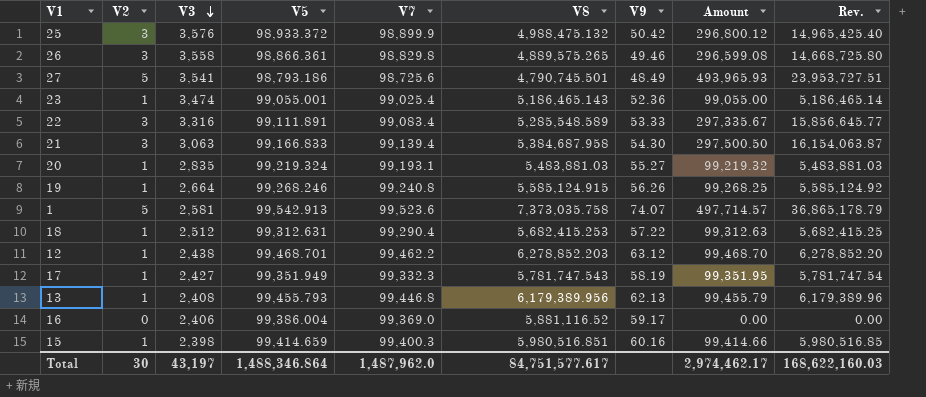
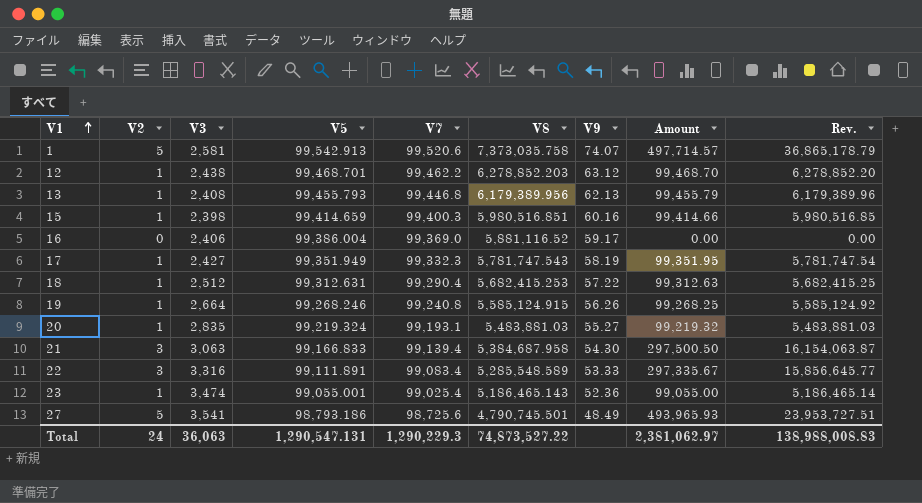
row order: V3 descending -> V1 ascending
row 25: 3 | 3,576 | 98,933.372 | 98,899.9 | 4,988,475.132 | 50.42 | 296,800.12 | 14,965,425.40 -> none
row 26: 3 | 3,558 | 98,866.361 | 98,829.8 | 4,889,575.265 | 49.46 | 296,599.08 | 14,668,725.80 -> none
1 | V7: 99,523.6 -> 99,520.6
Total | V2: 30 -> 24
Total | V3: 43,197 -> 36,063
Total | V5: 1,488,346.864 -> 1,290,547.131
Total | V7: 1,487,962.0 -> 1,290,229.3
Total | V8: 84,751,577.617 -> 74,873,527.22
Total | Amount: 2,974,462.17 -> 2,381,062.97
Total | Rev.: 168,622,160.03 -> 138,988,008.83

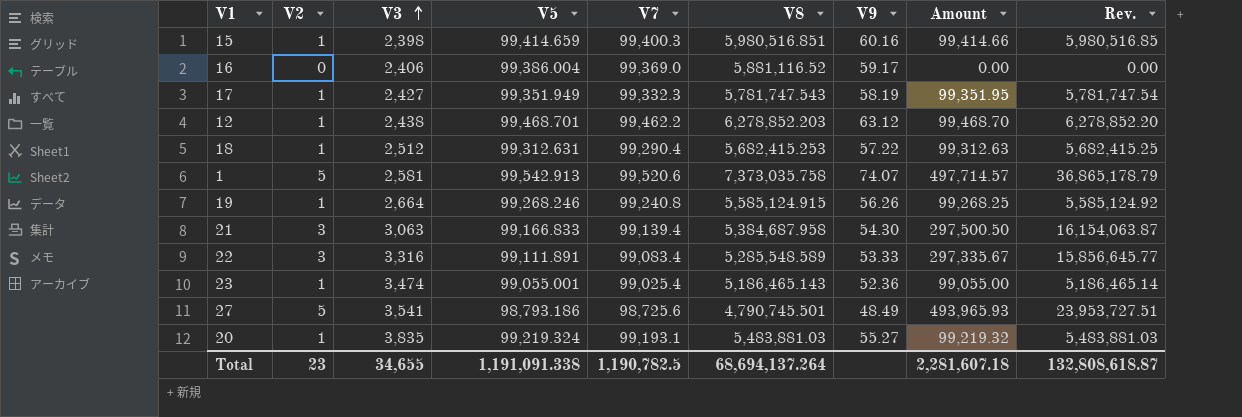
row order: V1 ascending -> V3 ascending
row 13: 1 | 2,408 | 99,455.793 | 99,446.8 | 6,179,389.956 | 62.13 | 99,455.79 | 6,179,389.96 -> none
20 | V3: 2,835 -> 3,835
Total | V2: 24 -> 23
Total | V3: 36,063 -> 34,655
Total | V5: 1,290,547.131 -> 1,191,091.338
Total | V7: 1,290,229.3 -> 1,190,782.5
Total | V8: 74,873,527.22 -> 68,694,137.264
Total | Amount: 2,381,062.97 -> 2,281,607.18
Total | Rev.: 138,988,008.83 -> 132,808,618.87

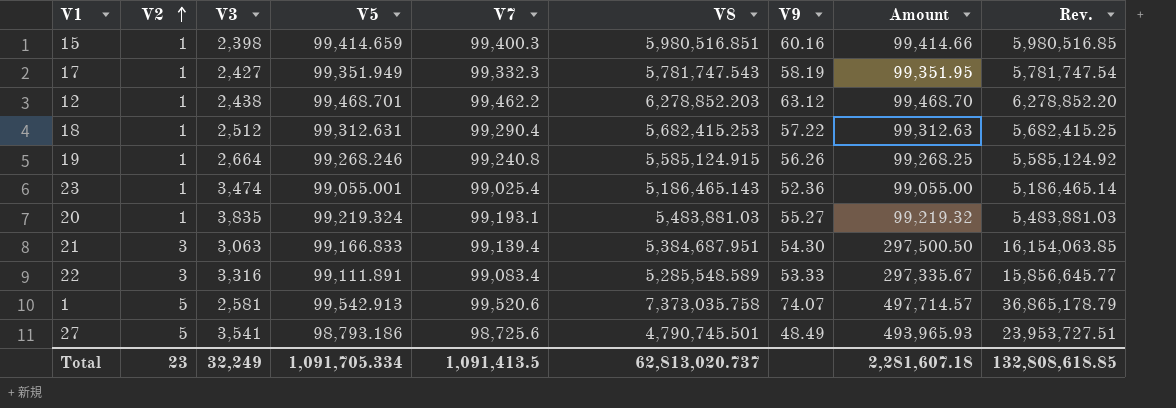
row order: V3 ascending -> V2 ascending
row 16: 0 | 2,406 | 99,386.004 | 99,369.0 | 5,881,116.52 | 59.17 | 0.00 | 0.00 -> none
21 | V8: 5,384,687.958 -> 5,384,687.951
21 | Rev.: 16,154,063.87 -> 16,154,063.85
Total | V3: 34,655 -> 32,249
Total | V5: 1,191,091.338 -> 1,091,705.334
Total | V7: 1,190,782.5 -> 1,091,413.5
Total | V8: 68,694,137.264 -> 62,813,020.737
Total | Rev.: 132,808,618.87 -> 132,808,618.85

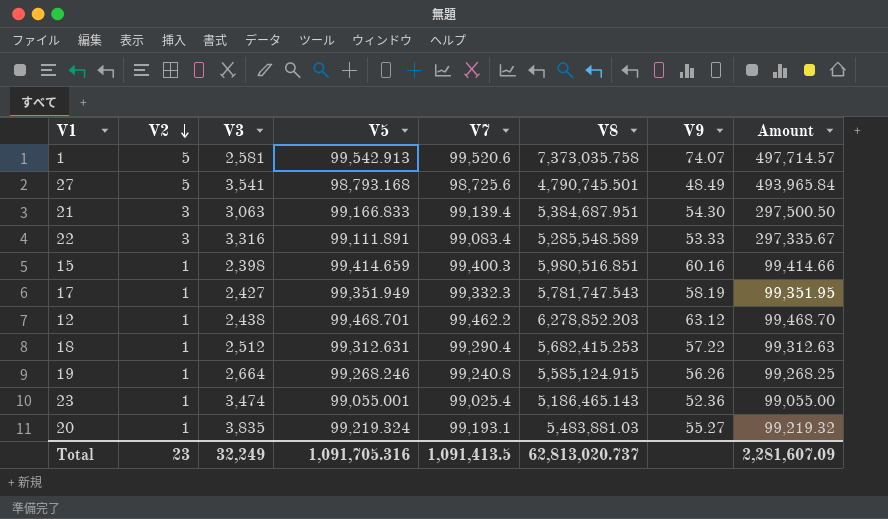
row order: V2 ascending -> V2 descending
column Rev. | formula: [V2] * [V8] -> none
27 | V5: 98,793.186 -> 98,793.168
27 | Amount: 493,965.93 -> 493,965.84
Total | V5: 1,091,705.334 -> 1,091,705.316
Total | Amount: 2,281,607.18 -> 2,281,607.09

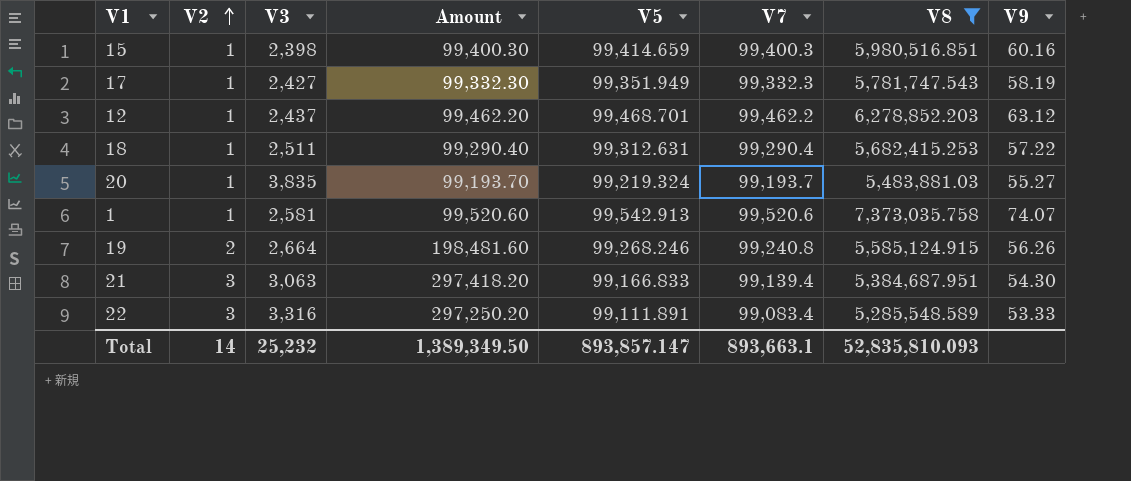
filter: none -> V8 >= 5,285,548.589
row order: V2 descending -> V2 ascending
column Amount | formula: [V2] * [V5] -> [V2] * [V7]
column Amount | position: 8 -> 4
12 | V3: 2,438 -> 2,437
18 | V3: 2,512 -> 2,511
20 | V7: 99,193.1 -> 99,193.7
1 | V2: 5 -> 1
19 | V2: 1 -> 2
Total | V2: 23 -> 14
Total | V3: 32,249 -> 25,232
Total | Amount: 2,281,607.09 -> 1,389,349.50
Total | V5: 1,091,705.316 -> 893,857.147
Total | V7: 1,091,413.5 -> 893,663.1
Total | V8: 62,813,020.737 -> 52,835,810.093

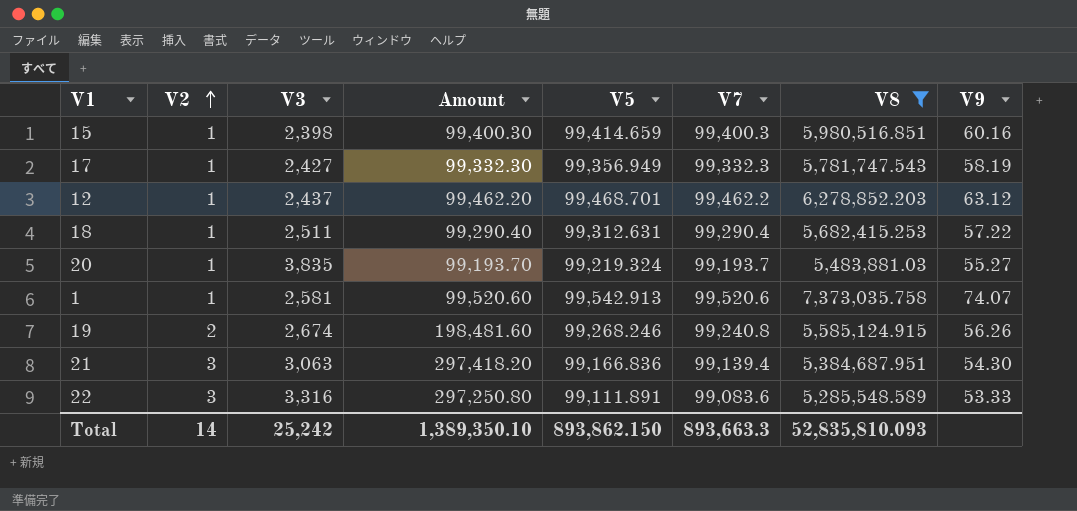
17 | V5: 99,351.949 -> 99,356.949
19 | V3: 2,664 -> 2,674
21 | V5: 99,166.833 -> 99,166.836
22 | Amount: 297,250.20 -> 297,250.80
22 | V7: 99,083.4 -> 99,083.6
Total | V3: 25,232 -> 25,242
Total | Amount: 1,389,349.50 -> 1,389,350.10
Total | V5: 893,857.147 -> 893,862.150
Total | V7: 893,663.1 -> 893,663.3

